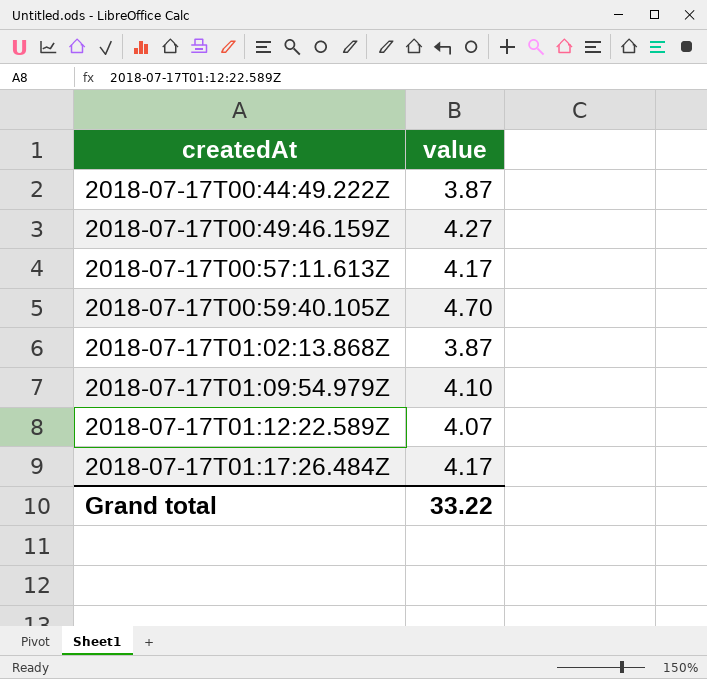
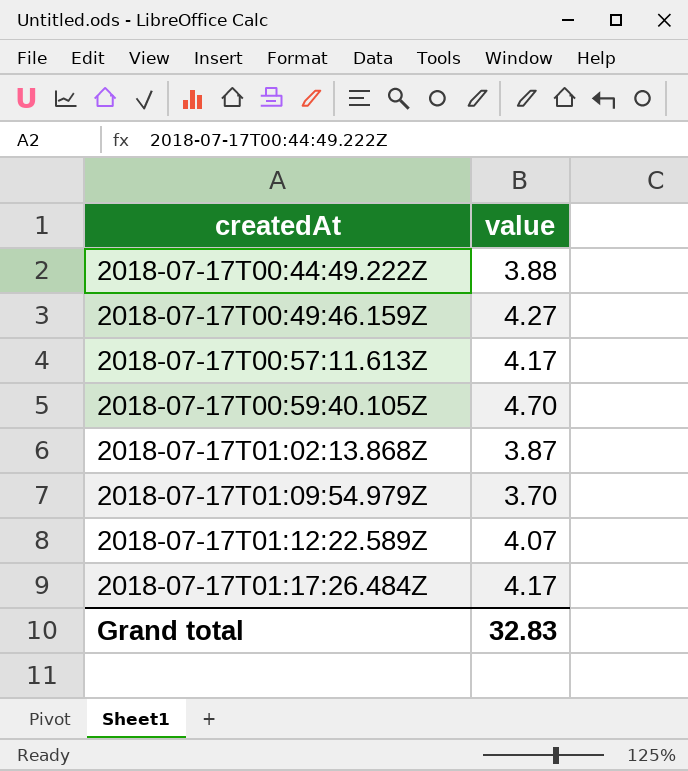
2018-07-17T00:44:49.222Z | value: 3.87 -> 3.88
2018-07-17T01:09:54.979Z | value: 4.10 -> 3.70
Grand total | value: 33.22 -> 32.83

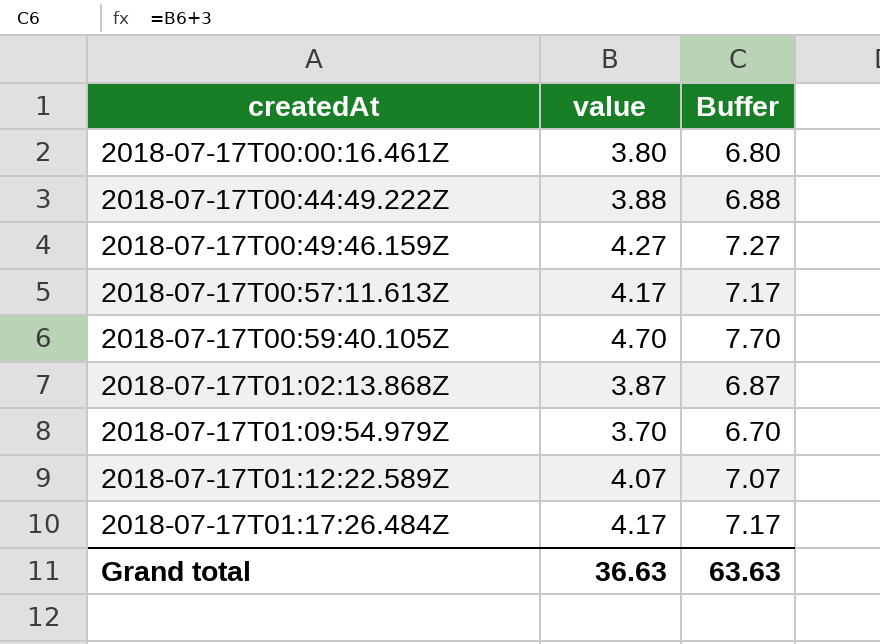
column Buffer | formula: none -> [value] + 3
row 2018-07-17T00:00:16.461Z: none -> 3.80 | 6.80
Grand total | value: 32.83 -> 36.63

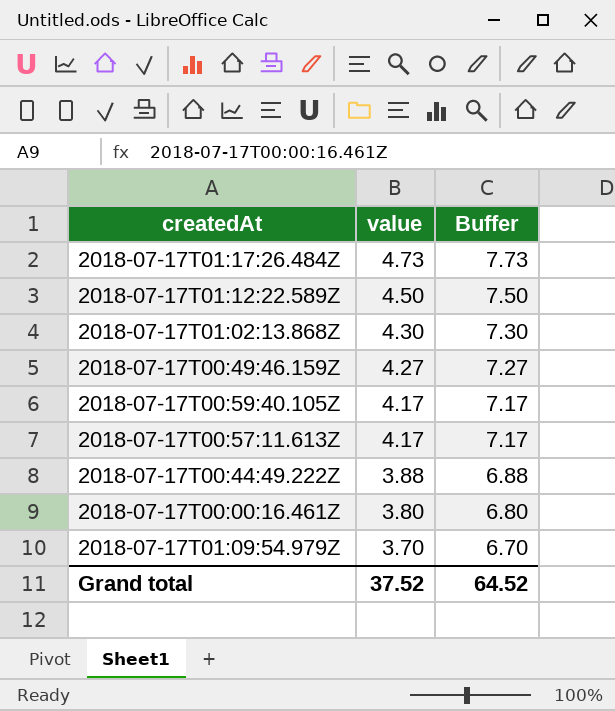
row order: createdAt ascending -> value descending
2018-07-17T01:17:26.484Z | value: 4.17 -> 4.73
2018-07-17T01:17:26.484Z | Buffer: 7.17 -> 7.73
2018-07-17T01:12:22.589Z | value: 4.07 -> 4.50
2018-07-17T01:12:22.589Z | Buffer: 7.07 -> 7.50
2018-07-17T01:02:13.868Z | value: 3.87 -> 4.30
2018-07-17T01:02:13.868Z | Buffer: 6.87 -> 7.30
2018-07-17T00:59:40.105Z | value: 4.70 -> 4.17
2018-07-17T00:59:40.105Z | Buffer: 7.70 -> 7.17
Grand total | value: 36.63 -> 37.52
Grand total | Buffer: 63.63 -> 64.52

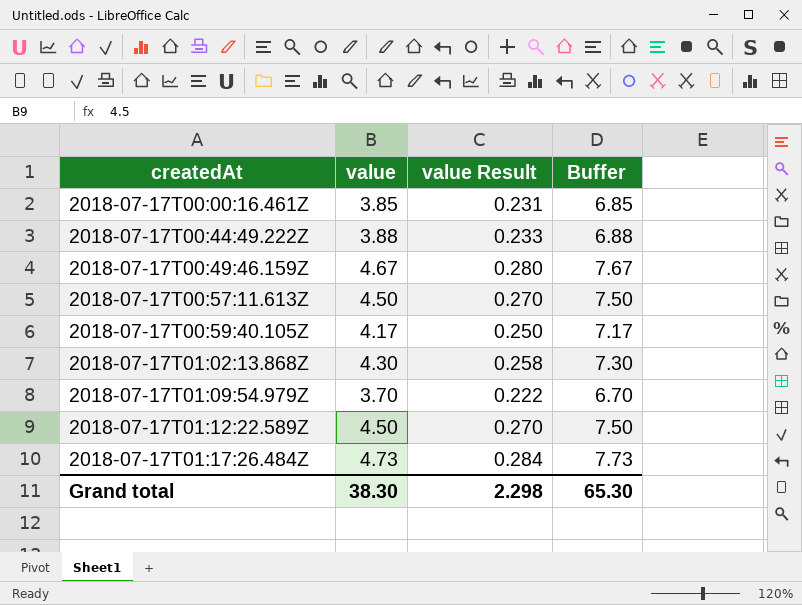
row order: value descending -> createdAt ascending
column value Result | formula: none -> [value] * 0.06
2018-07-17T00:00:16.461Z | value: 3.80 -> 3.85
2018-07-17T00:00:16.461Z | Buffer: 6.80 -> 6.85
2018-07-17T00:49:46.159Z | value: 4.27 -> 4.67
2018-07-17T00:49:46.159Z | Buffer: 7.27 -> 7.67
2018-07-17T00:57:11.613Z | value: 4.17 -> 4.50
2018-07-17T00:57:11.613Z | Buffer: 7.17 -> 7.50
Grand total | value: 37.52 -> 38.30
Grand total | Buffer: 64.52 -> 65.30

